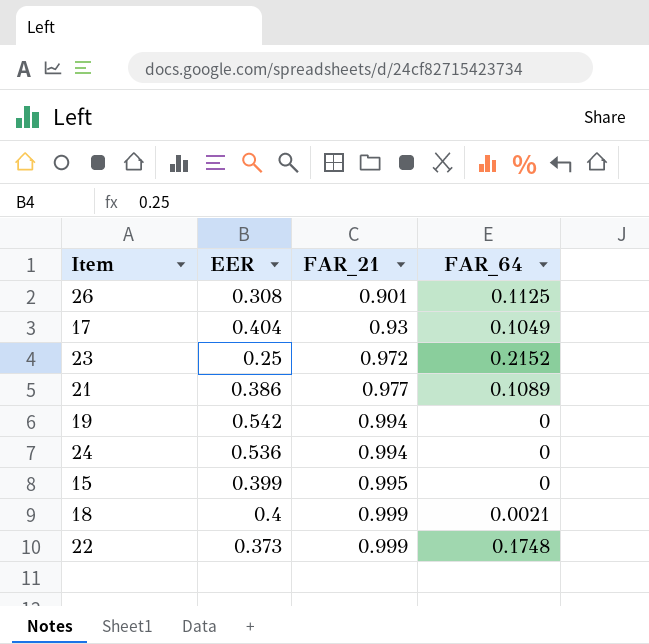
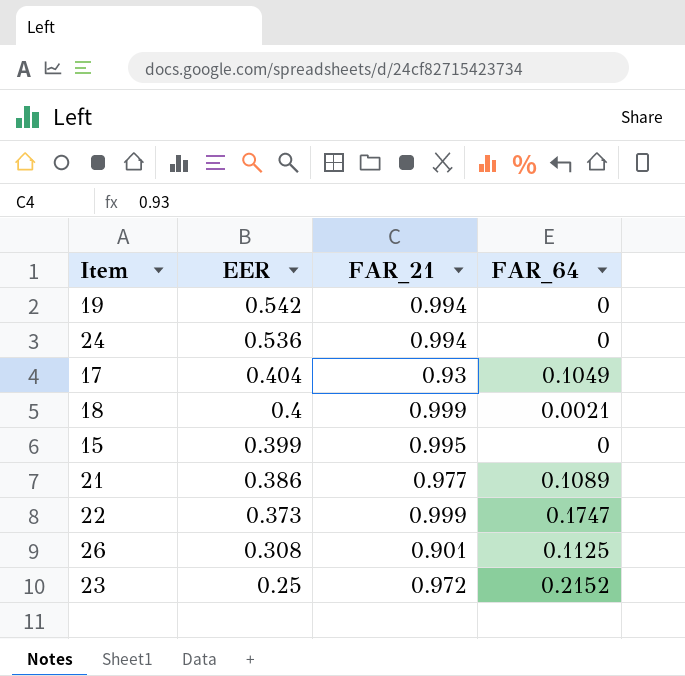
row order: FAR_21 ascending -> EER descending
22 | FAR_64: 0.1748 -> 0.1747

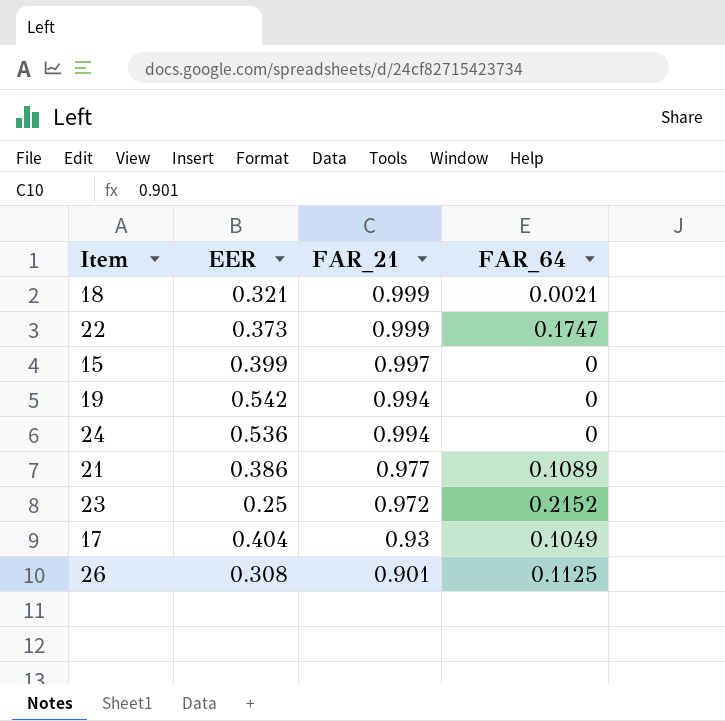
row order: EER descending -> FAR_21 descending
18 | EER: 0.4 -> 0.321
15 | FAR_21: 0.995 -> 0.997

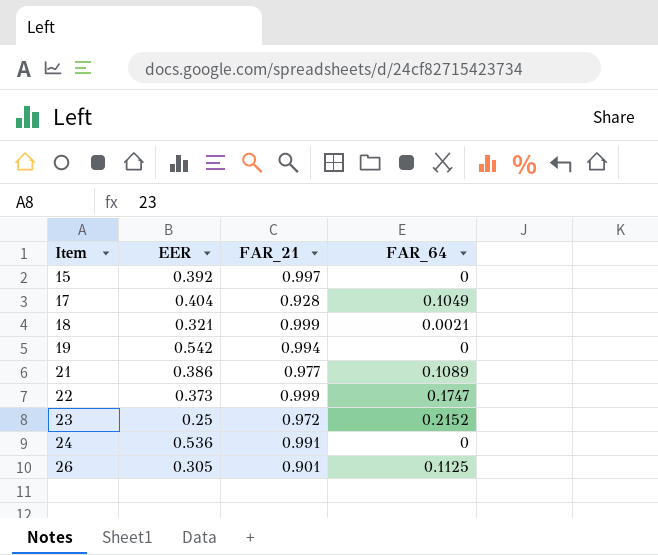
row order: FAR_21 descending -> Item ascending
15 | EER: 0.399 -> 0.392
17 | FAR_21: 0.93 -> 0.928
24 | FAR_21: 0.994 -> 0.991
26 | EER: 0.308 -> 0.305

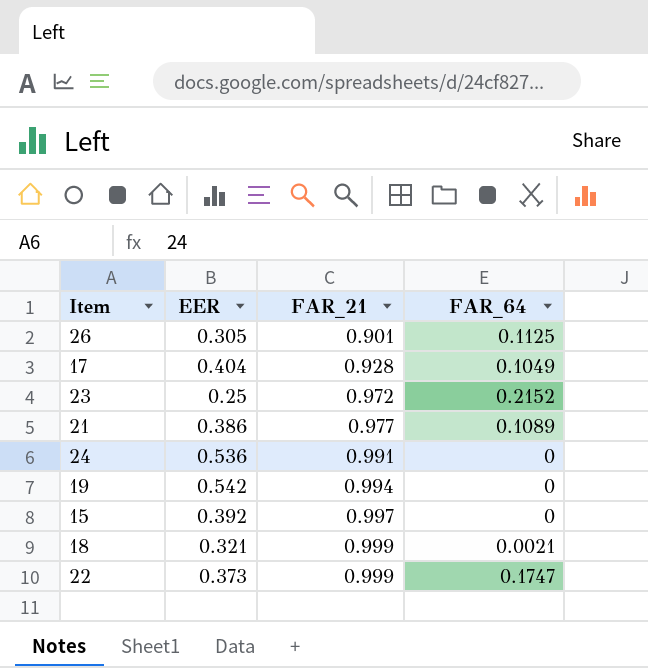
row order: Item ascending -> FAR_21 ascending

